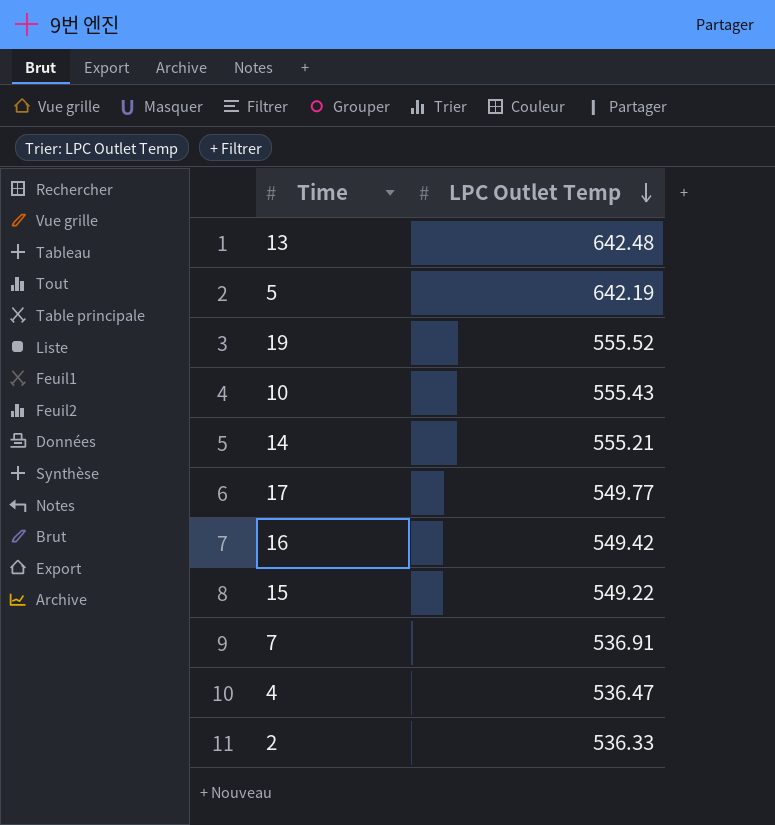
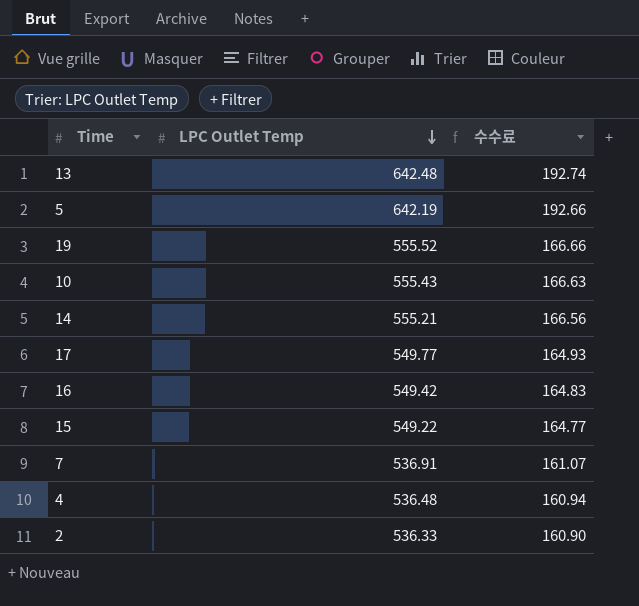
column 수수료 | formula: none -> [LPC Outlet Temp] * 0.3
4 | LPC Outlet Temp: 536.47 -> 536.48

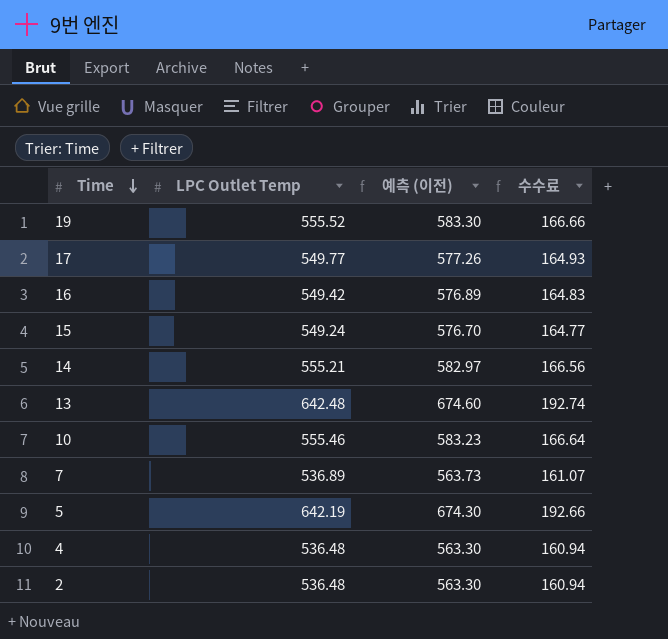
row order: LPC Outlet Temp descending -> Time descending
column 예측 (이전) | formula: none -> [LPC Outlet Temp] * 1.05
15 | LPC Outlet Temp: 549.22 -> 549.24
10 | LPC Outlet Temp: 555.43 -> 555.46
10 | 수수료: 166.63 -> 166.64
7 | LPC Outlet Temp: 536.91 -> 536.89
2 | LPC Outlet Temp: 536.33 -> 536.48
2 | 수수료: 160.90 -> 160.94

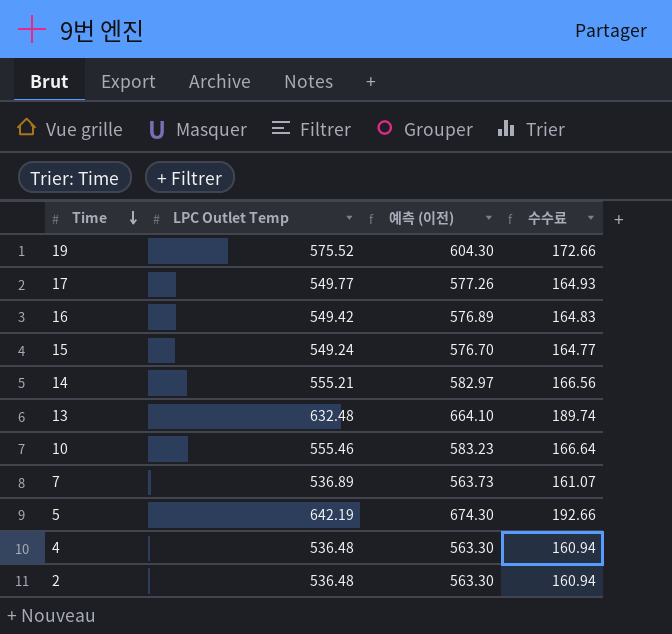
19 | LPC Outlet Temp: 555.52 -> 575.52
19 | 예측 (이전): 583.30 -> 604.30
19 | 수수료: 166.66 -> 172.66
13 | LPC Outlet Temp: 642.48 -> 632.48
13 | 예측 (이전): 674.60 -> 664.10
13 | 수수료: 192.74 -> 189.74

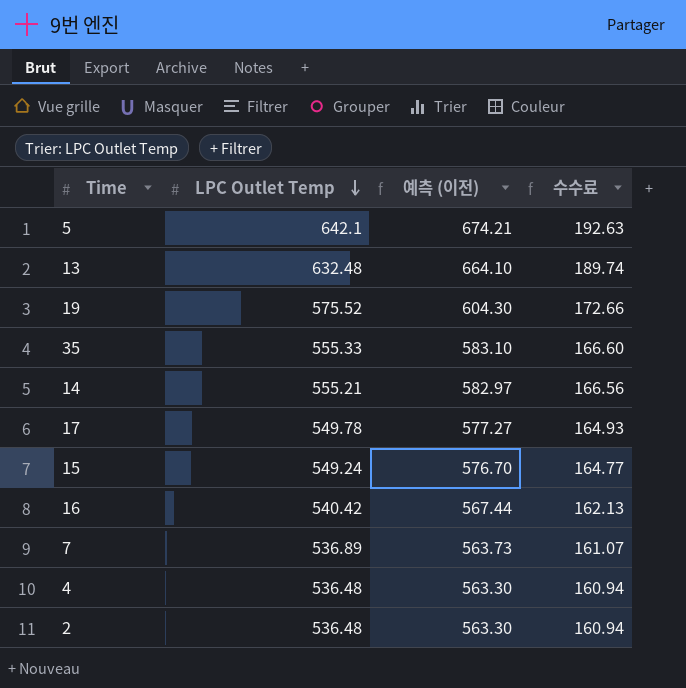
row order: Time descending -> LPC Outlet Temp descending
row 10: 555.46 | 583.23 | 166.64 -> none
5 | LPC Outlet Temp: 642.19 -> 642.1
5 | 예측 (이전): 674.30 -> 674.21
5 | 수수료: 192.66 -> 192.63
row 35: none -> 555.33 | 583.10 | 166.60
17 | LPC Outlet Temp: 549.77 -> 549.78
17 | 예측 (이전): 577.26 -> 577.27
16 | LPC Outlet Temp: 549.42 -> 540.42
16 | 예측 (이전): 576.89 -> 567.44
16 | 수수료: 164.83 -> 162.13

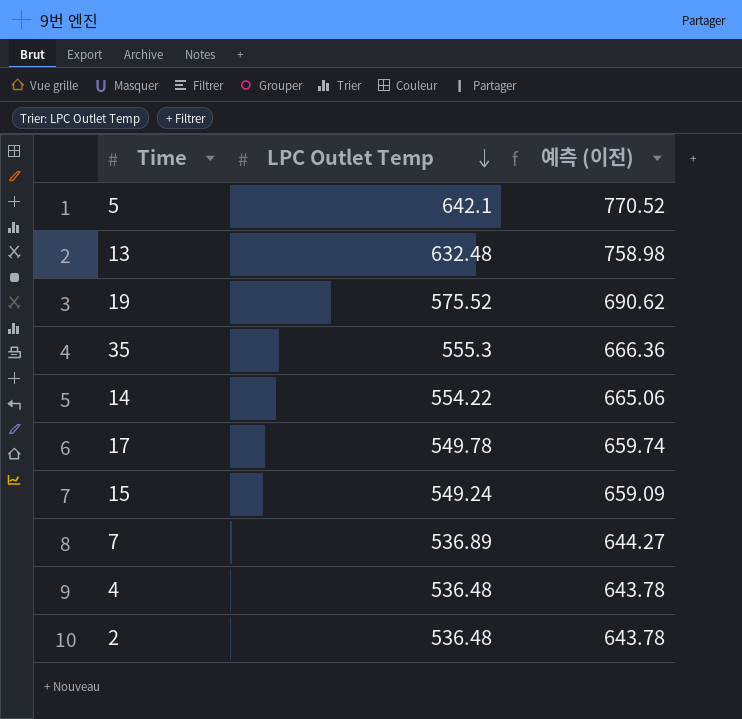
column 수수료 | formula: [LPC Outlet Temp] * 0.3 -> none
column 예측 (이전) | formula: [LPC Outlet Temp] * 1.05 -> [LPC Outlet Temp] * 1.2
row 16: 540.42 | 567.44 | 162.13 -> none
35 | LPC Outlet Temp: 555.33 -> 555.3
14 | LPC Outlet Temp: 555.21 -> 554.22

